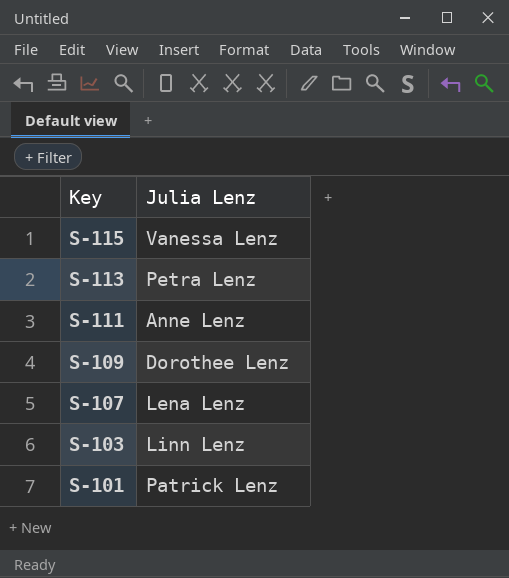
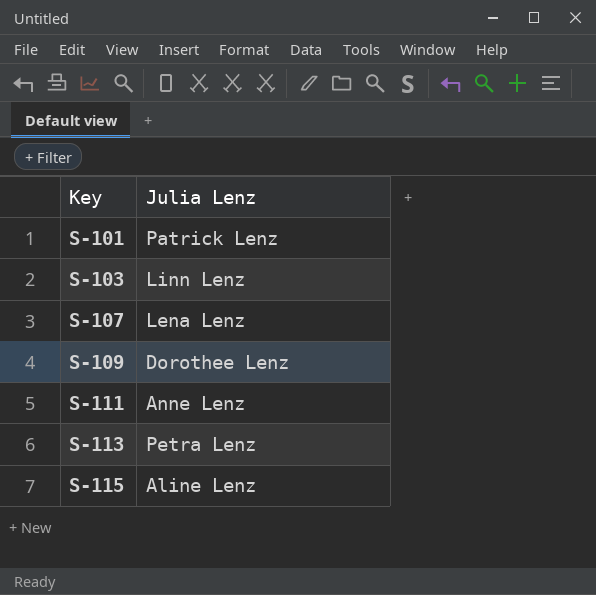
row order: Key descending -> Key ascending
S-115 | Julia Lenz: Vanessa Lenz -> Aline Lenz

